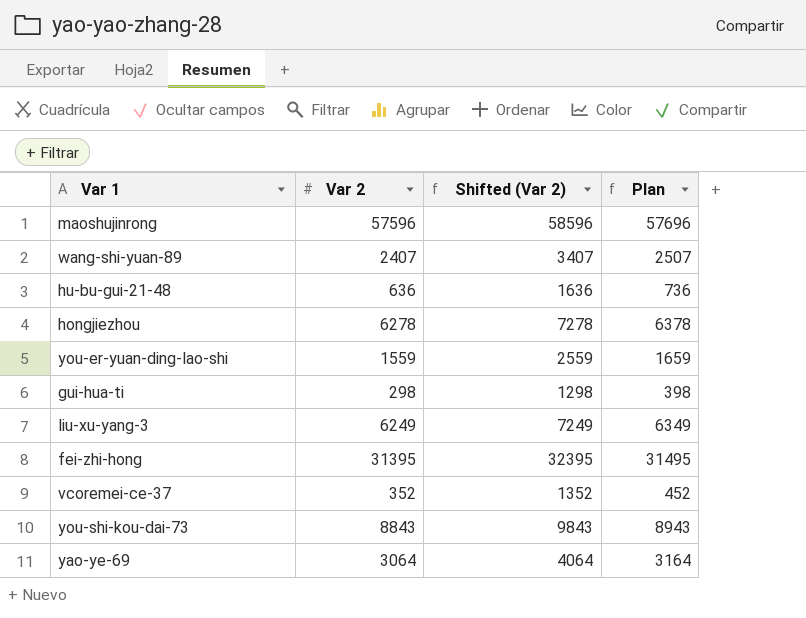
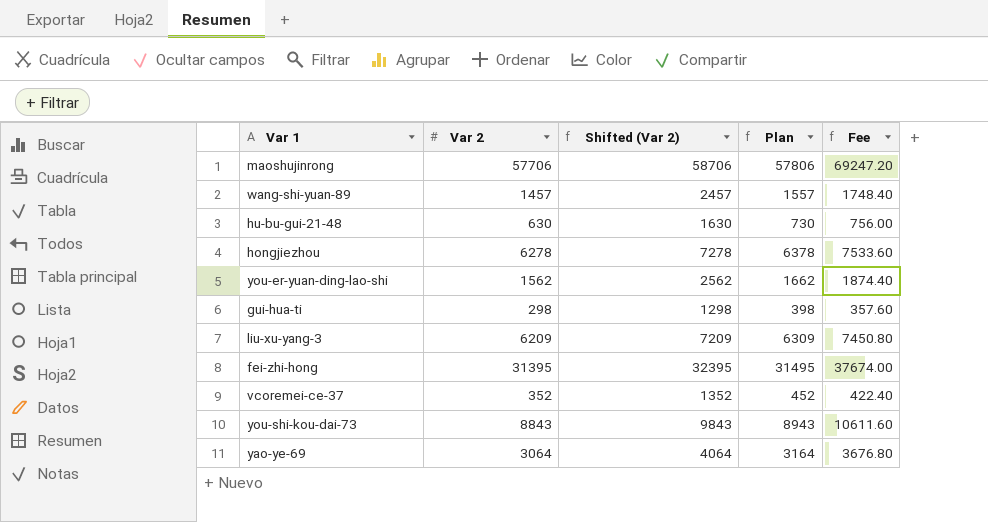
column Fee | formula: none -> [Var 2] * 1.2
maoshujinrong | Var 2: 57596 -> 57706
maoshujinrong | Shifted (Var 2): 58596 -> 58706
maoshujinrong | Plan: 57696 -> 57806
wang-shi-yuan-89 | Var 2: 2407 -> 1457
wang-shi-yuan-89 | Shifted (Var 2): 3407 -> 2457
wang-shi-yuan-89 | Plan: 2507 -> 1557
hu-bu-gui-21-48 | Var 2: 636 -> 630
hu-bu-gui-21-48 | Shifted (Var 2): 1636 -> 1630
hu-bu-gui-21-48 | Plan: 736 -> 730
you-er-yuan-ding-lao-shi | Var 2: 1559 -> 1562
you-er-yuan-ding-lao-shi | Shifted (Var 2): 2559 -> 2562
you-er-yuan-ding-lao-shi | Plan: 1659 -> 1662
liu-xu-yang-3 | Var 2: 6249 -> 6209
liu-xu-yang-3 | Shifted (Var 2): 7249 -> 7209
liu-xu-yang-3 | Plan: 6349 -> 6309

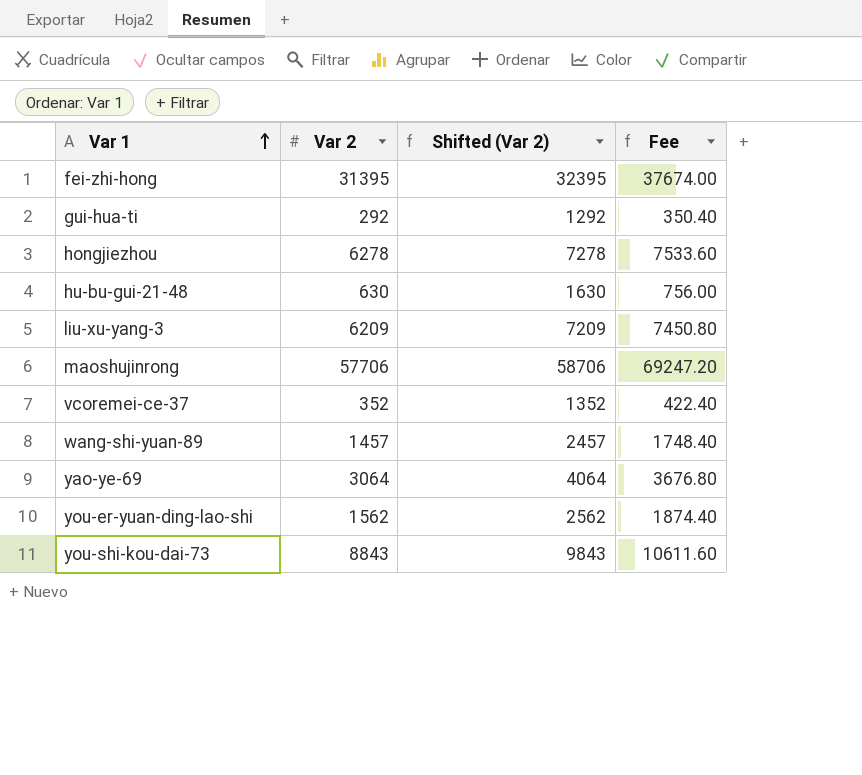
row order: none -> Var 1 ascending
column Plan | formula: [Var 2] + 100 -> none
gui-hua-ti | Var 2: 298 -> 292
gui-hua-ti | Shifted (Var 2): 1298 -> 1292
gui-hua-ti | Fee: 357.60 -> 350.40

